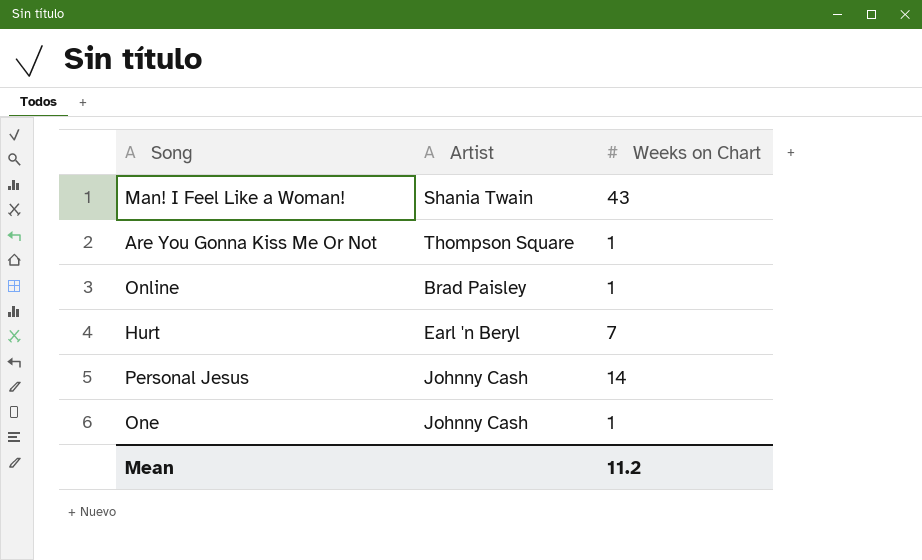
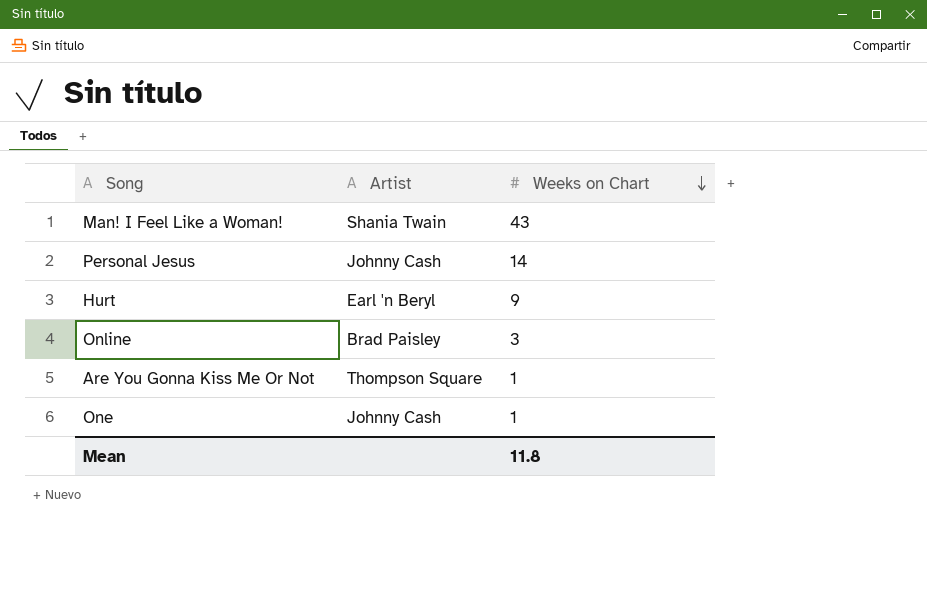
row order: none -> Weeks on Chart descending
Hurt | Weeks on Chart: 7 -> 9
Online | Weeks on Chart: 1 -> 3
Mean | Weeks on Chart: 11.2 -> 11.8

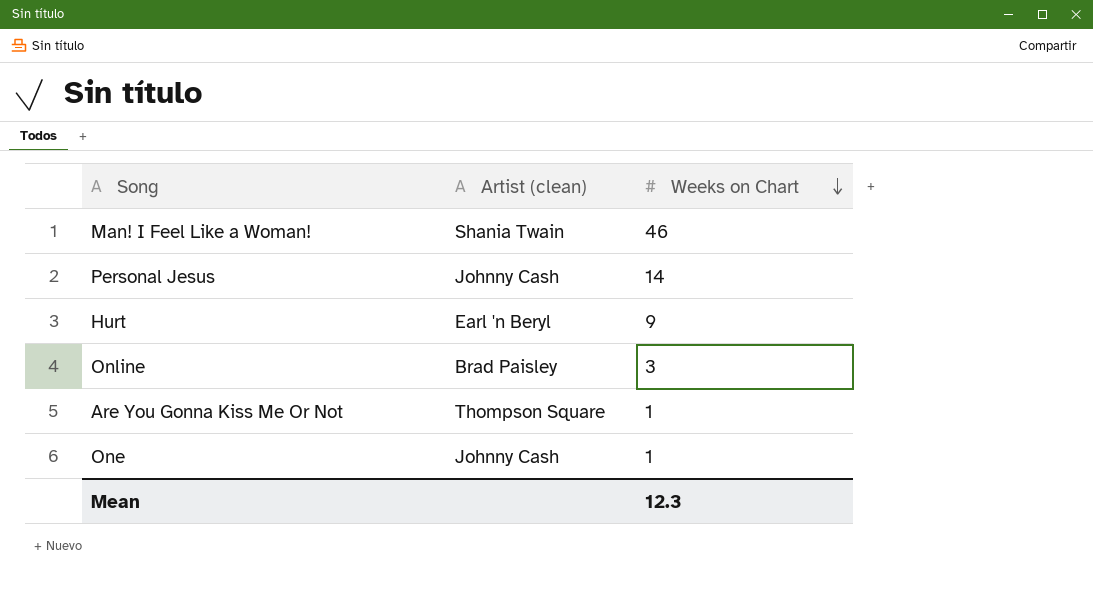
column name: Artist -> Artist (clean)
Man! I Feel Like a Woman! | Weeks on Chart: 43 -> 46
Mean | Weeks on Chart: 11.8 -> 12.3

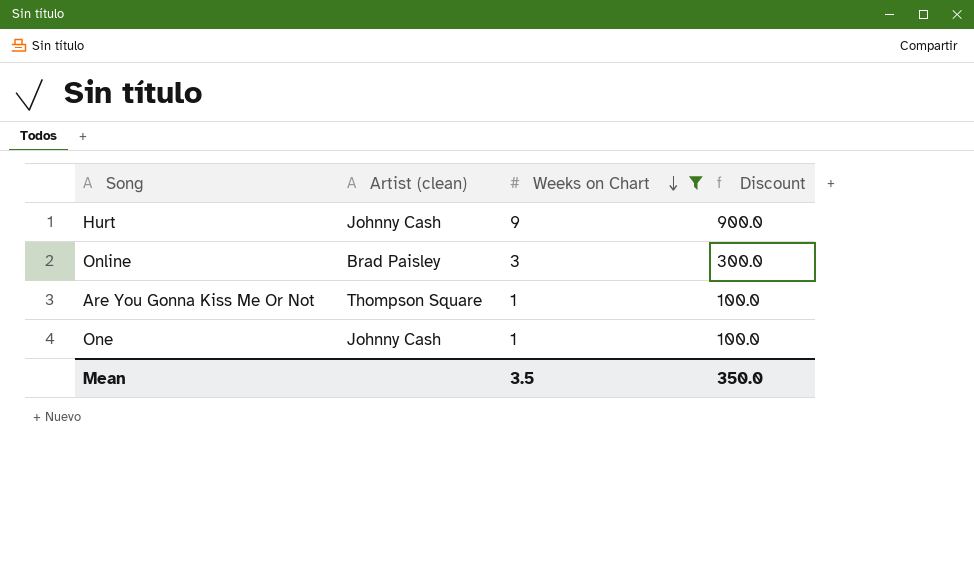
filter: none -> Weeks on Chart <= 9
column Discount | formula: none -> [Weeks on Chart] * 100
Hurt | Artist (clean): Earl 'n Beryl -> Johnny Cash
Mean | Weeks on Chart: 12.3 -> 3.5

